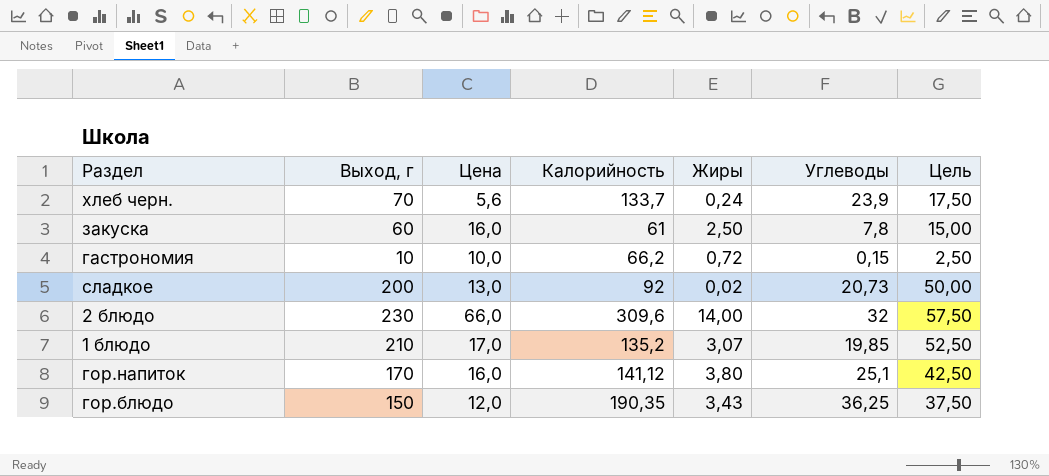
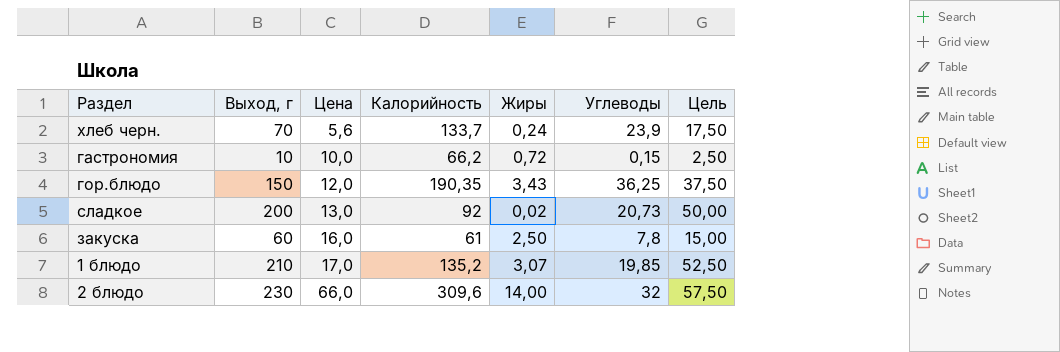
row order: none -> Цена ascending
row гор.напиток: 170 | 16,0 | 141,12 | 3,80 | 25,1 | 42,50 -> none

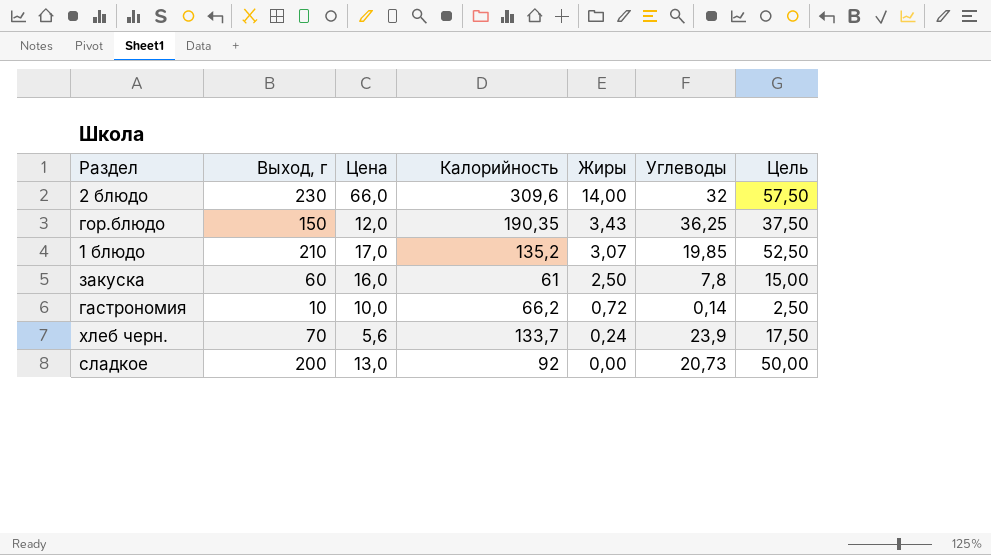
row order: Цена ascending -> Жиры descending
гастрономия | Углеводы: 0,15 -> 0,14
сладкое | Жиры: 0,02 -> 0,00

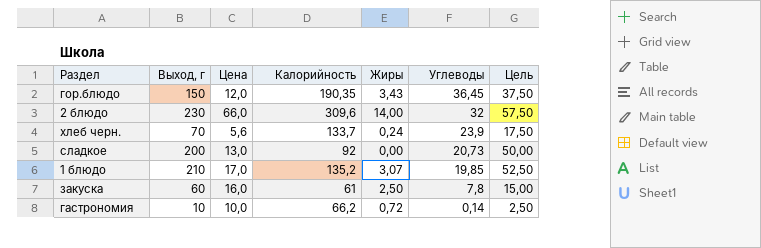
row order: Жиры descending -> Углеводы descending
гор.блюдо | Углеводы: 36,25 -> 36,45

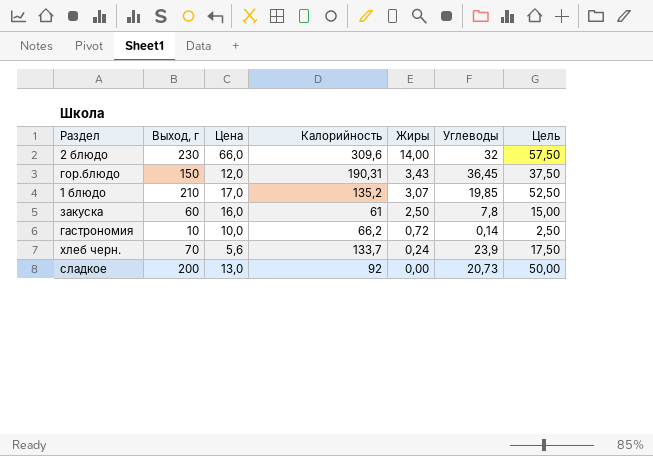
row order: Углеводы descending -> Жиры descending
гор.блюдо | Калорийность: 190,35 -> 190,31

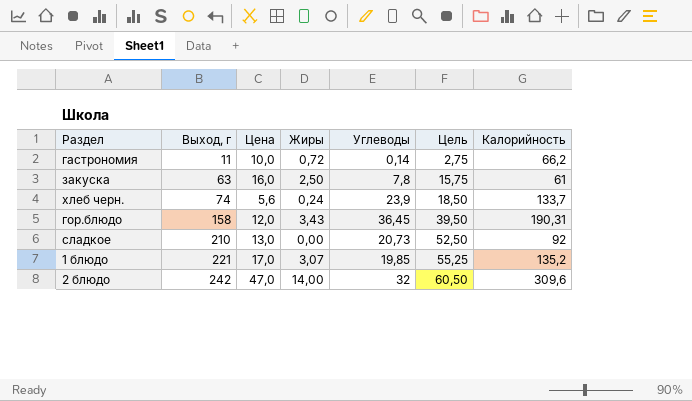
row order: Жиры descending -> Выход, г ascending
column Калорийность | position: 4 -> 7
гастрономия | Выход, г: 10 -> 11
гастрономия | Цель: 2,50 -> 2,75
закуска | Выход, г: 60 -> 63
закуска | Цель: 15,00 -> 15,75
хлеб черн. | Выход, г: 70 -> 74
хлеб черн. | Цель: 17,50 -> 18,50
гор.блюдо | Выход, г: 150 -> 158
гор.блюдо | Цель: 37,50 -> 39,50
сладкое | Выход, г: 200 -> 210
сладкое | Цель: 50,00 -> 52,50
1 блюдо | Выход, г: 210 -> 221
1 блюдо | Цель: 52,50 -> 55,25
2 блюдо | Выход, г: 230 -> 242
2 блюдо | Цена: 66,0 -> 47,0
2 блюдо | Цель: 57,50 -> 60,50

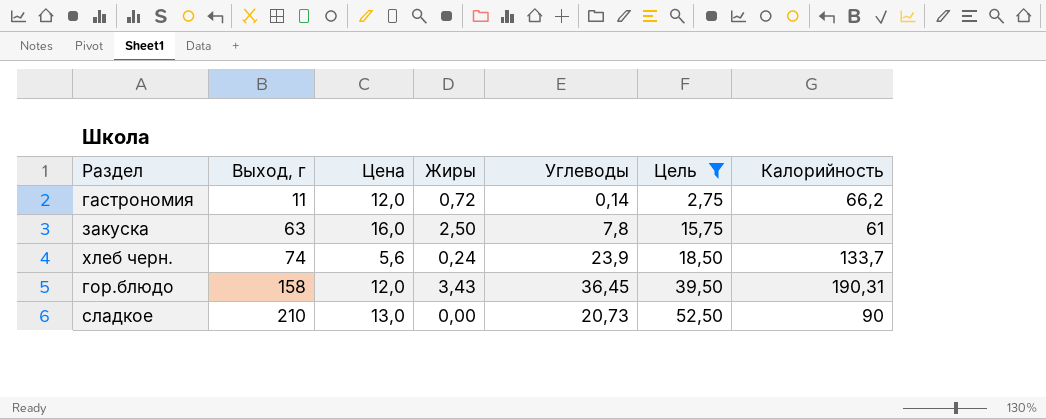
filter: none -> Цель <= 52,50
гастрономия | Цена: 10,0 -> 12,0
сладкое | Калорийность: 92 -> 90

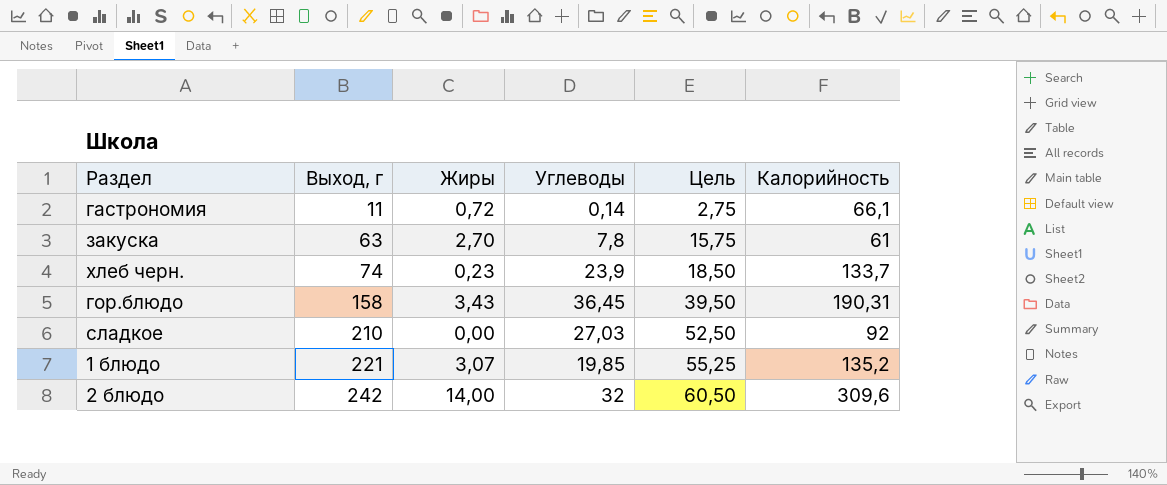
filter: Цель <= 52,50 -> none
column Цена | position: 3 -> none
гастрономия | Калорийность: 66,2 -> 66,1
закуска | Жиры: 2,50 -> 2,70
хлеб черн. | Жиры: 0,24 -> 0,23
сладкое | Углеводы: 20,73 -> 27,03
сладкое | Калорийность: 90 -> 92

